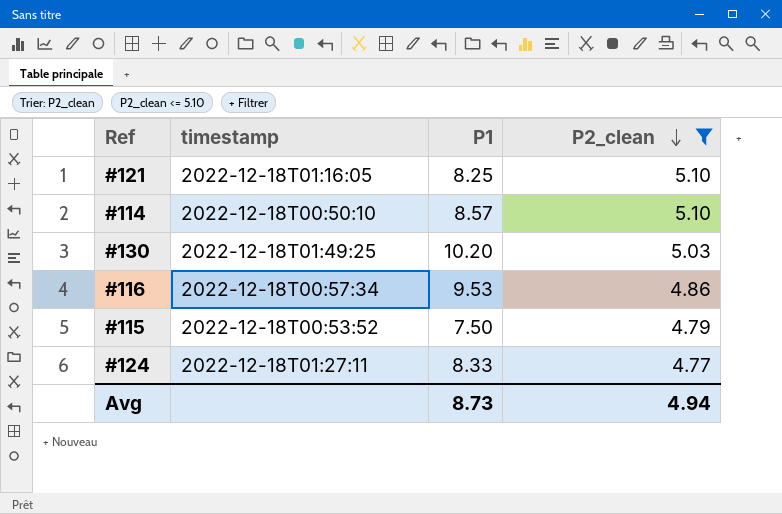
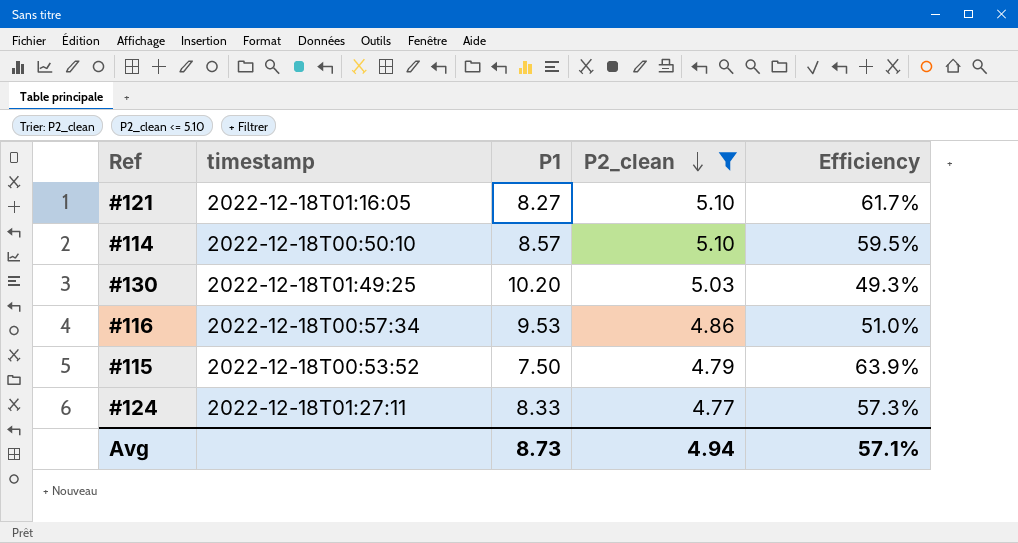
column Efficiency | formula: none -> [P2_clean] / [P1]
#121 | P1: 8.25 -> 8.27

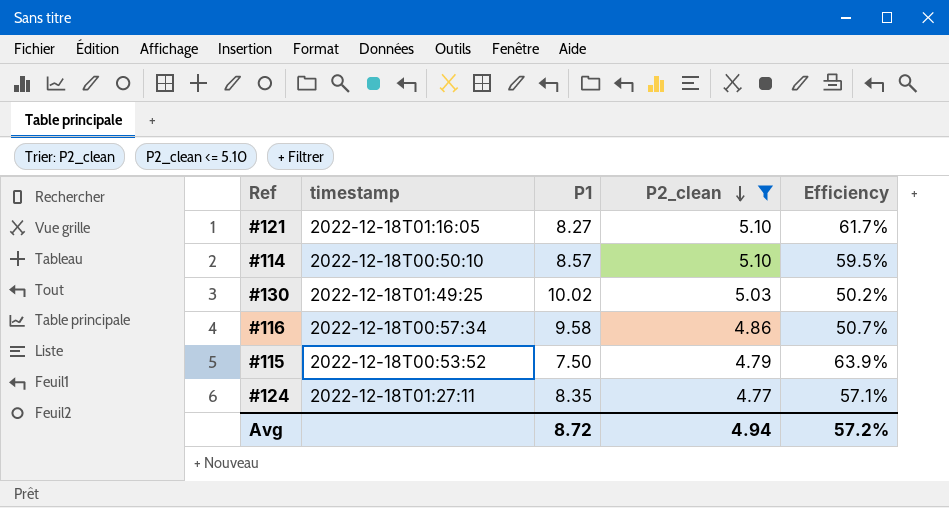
#130 | P1: 10.20 -> 10.02
#130 | Efficiency: 49.3% -> 50.2%
#116 | P1: 9.53 -> 9.58
#116 | Efficiency: 51.0% -> 50.7%
#124 | P1: 8.33 -> 8.35
#124 | Efficiency: 57.3% -> 57.1%
Avg | P1: 8.73 -> 8.72
Avg | Efficiency: 57.1% -> 57.2%

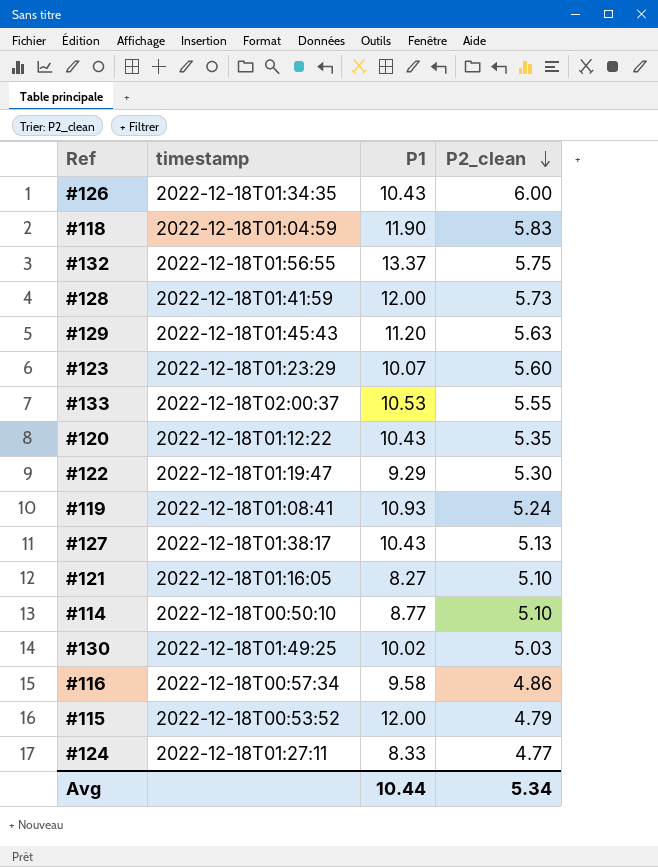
filter: P2_clean <= 5.10 -> none
column Efficiency | formula: [P2_clean] / [P1] -> none
#114 | P1: 8.57 -> 8.77
#115 | P1: 7.50 -> 12.00
#124 | P1: 8.35 -> 8.33
Avg | P1: 8.72 -> 10.44
Avg | P2_clean: 4.94 -> 5.34

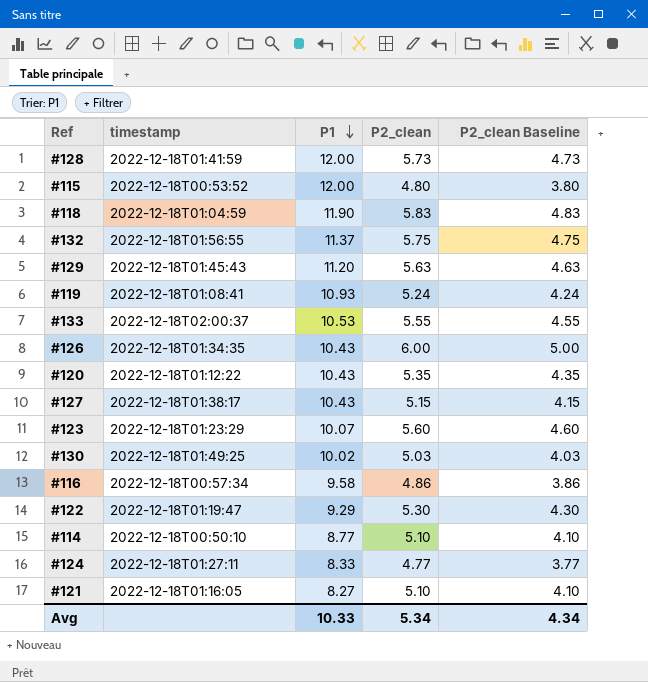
row order: P2_clean descending -> P1 descending
column P2_clean Baseline | formula: none -> [P2_clean] - 1
#115 | P2_clean: 4.79 -> 4.80
#132 | P1: 13.37 -> 11.37
#127 | P2_clean: 5.13 -> 5.15
Avg | P1: 10.44 -> 10.33

